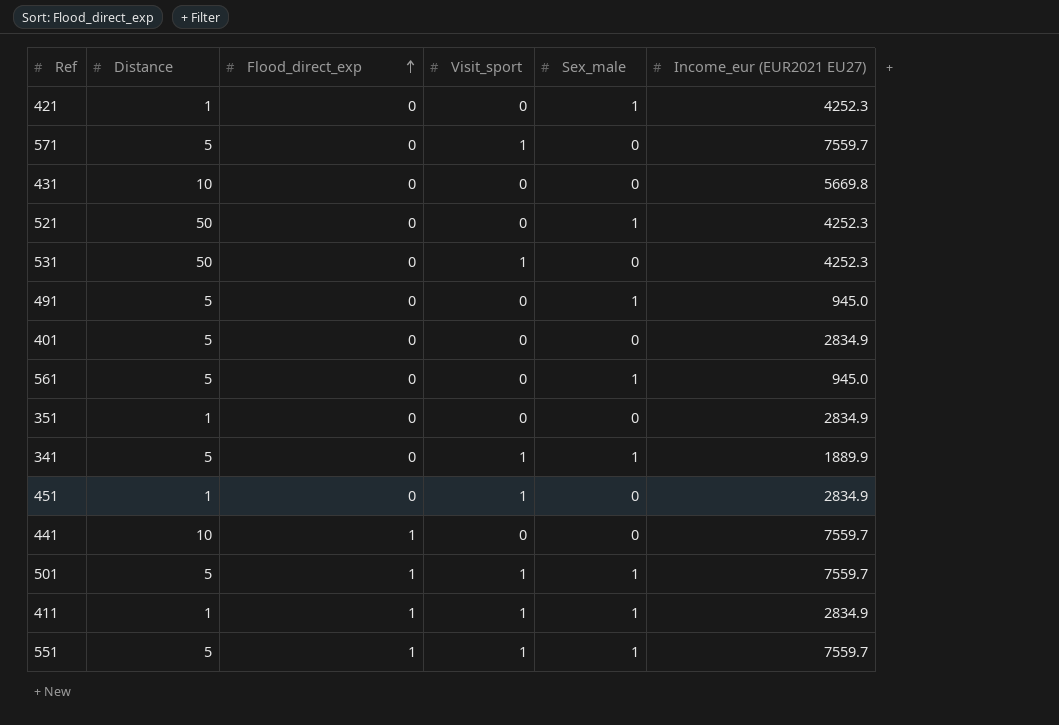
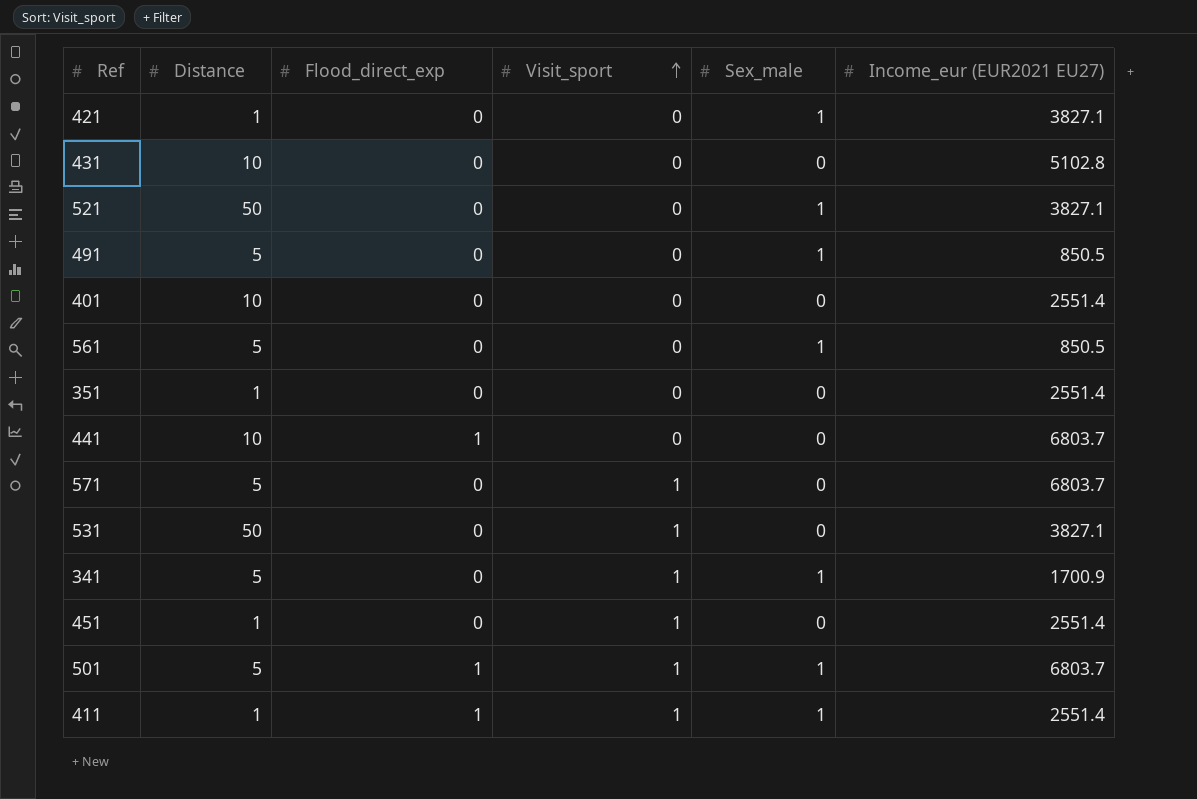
row order: Flood_direct_exp ascending -> Visit_sport ascending
row 551: 5 | 1 | 1 | 1 | 7559.7 -> none
421 | Income_eur (EUR2021 EU27): 4252.3 -> 3827.1
431 | Income_eur (EUR2021 EU27): 5669.8 -> 5102.8
521 | Income_eur (EUR2021 EU27): 4252.3 -> 3827.1
491 | Income_eur (EUR2021 EU27): 945.0 -> 850.5
401 | Distance: 5 -> 10
401 | Income_eur (EUR2021 EU27): 2834.9 -> 2551.4
561 | Income_eur (EUR2021 EU27): 945.0 -> 850.5
351 | Income_eur (EUR2021 EU27): 2834.9 -> 2551.4
441 | Income_eur (EUR2021 EU27): 7559.7 -> 6803.7
571 | Income_eur (EUR2021 EU27): 7559.7 -> 6803.7
531 | Income_eur (EUR2021 EU27): 4252.3 -> 3827.1
341 | Income_eur (EUR2021 EU27): 1889.9 -> 1700.9
451 | Income_eur (EUR2021 EU27): 2834.9 -> 2551.4
501 | Income_eur (EUR2021 EU27): 7559.7 -> 6803.7
411 | Income_eur (EUR2021 EU27): 2834.9 -> 2551.4

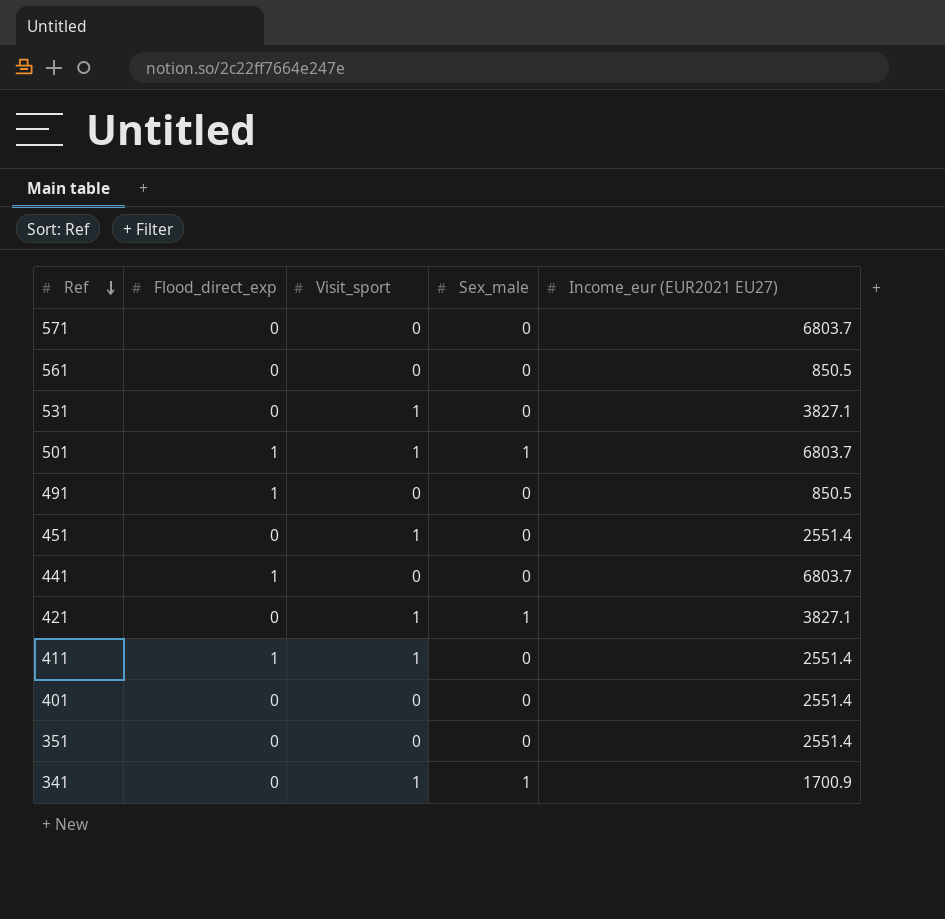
row order: Visit_sport ascending -> Ref descending
column Distance | position: 2 -> none
row 431: 10 | 0 | 0 | 0 | 5102.8 -> none
row 521: 50 | 0 | 0 | 1 | 3827.1 -> none
571 | Visit_sport: 1 -> 0
561 | Sex_male: 1 -> 0
491 | Flood_direct_exp: 0 -> 1
491 | Sex_male: 1 -> 0
421 | Visit_sport: 0 -> 1
411 | Sex_male: 1 -> 0

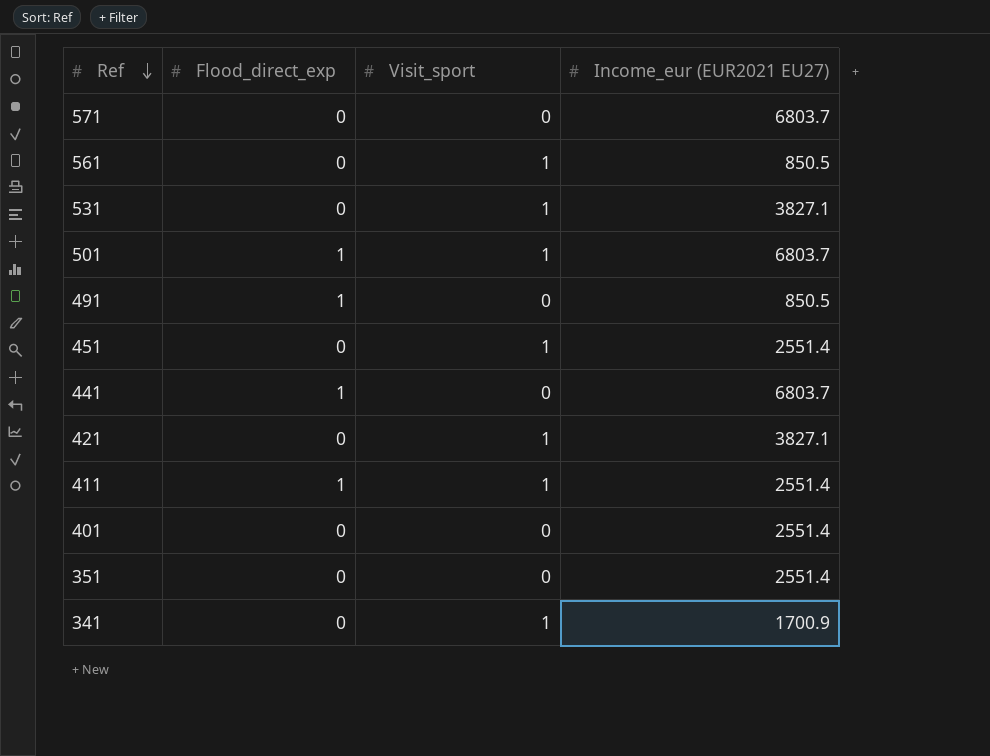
column Sex_male | position: 4 -> none
561 | Visit_sport: 0 -> 1

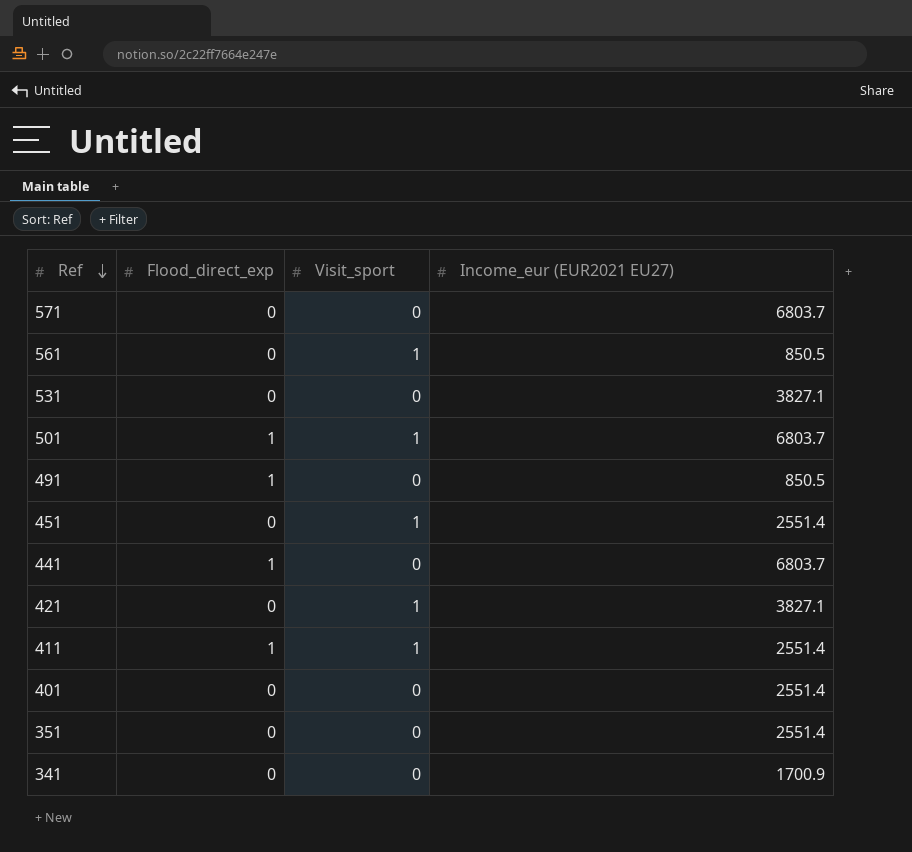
531 | Visit_sport: 1 -> 0
341 | Visit_sport: 1 -> 0

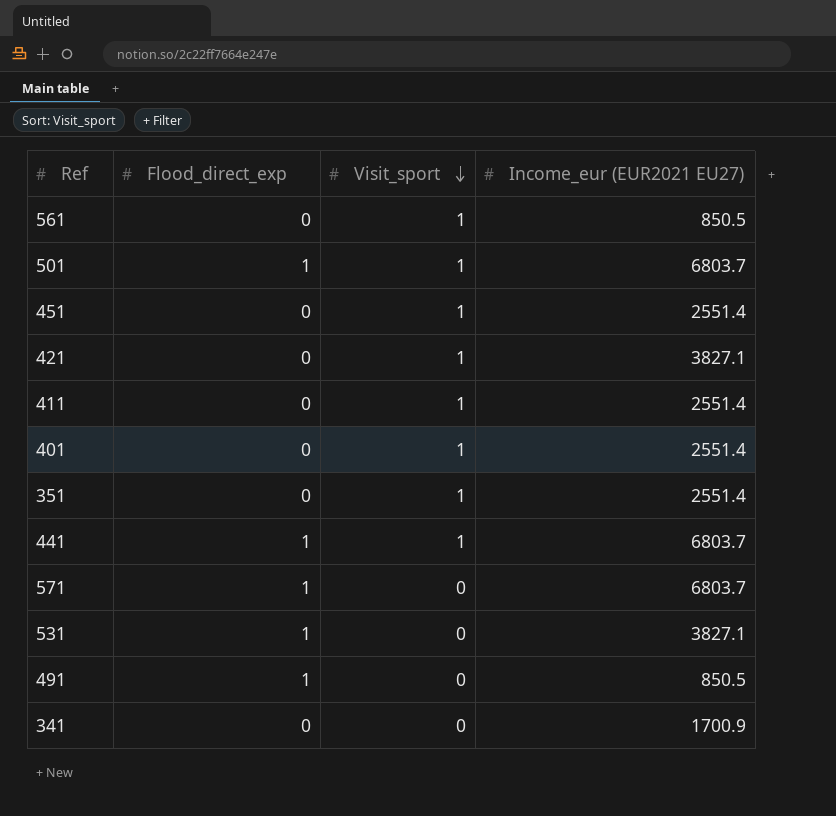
row order: Ref descending -> Visit_sport descending
411 | Flood_direct_exp: 1 -> 0
401 | Visit_sport: 0 -> 1
351 | Visit_sport: 0 -> 1
441 | Visit_sport: 0 -> 1
571 | Flood_direct_exp: 0 -> 1
531 | Flood_direct_exp: 0 -> 1

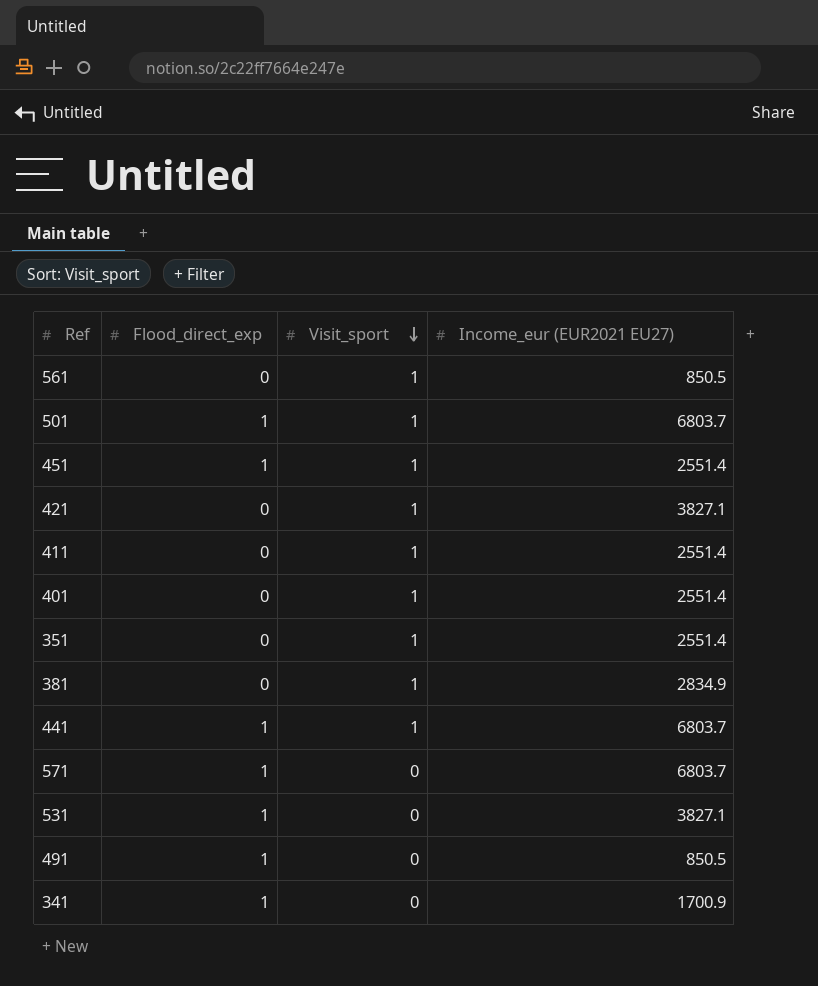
451 | Flood_direct_exp: 0 -> 1
row 381: none -> 0 | 1 | 2834.9
341 | Flood_direct_exp: 0 -> 1

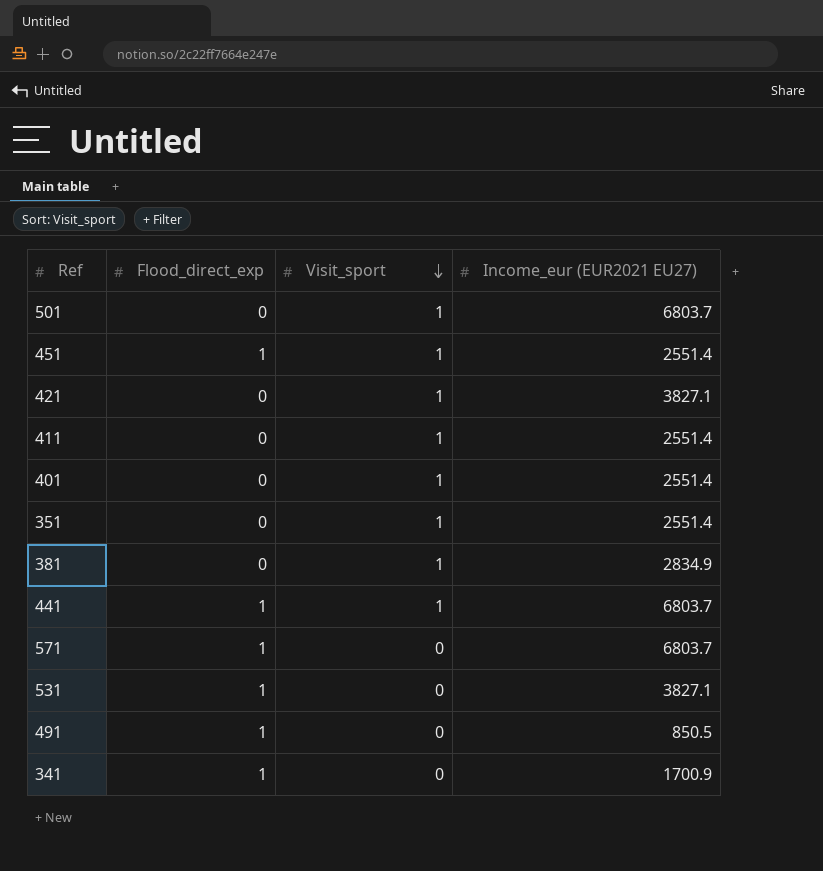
row 561: 0 | 1 | 850.5 -> none
501 | Flood_direct_exp: 1 -> 0

